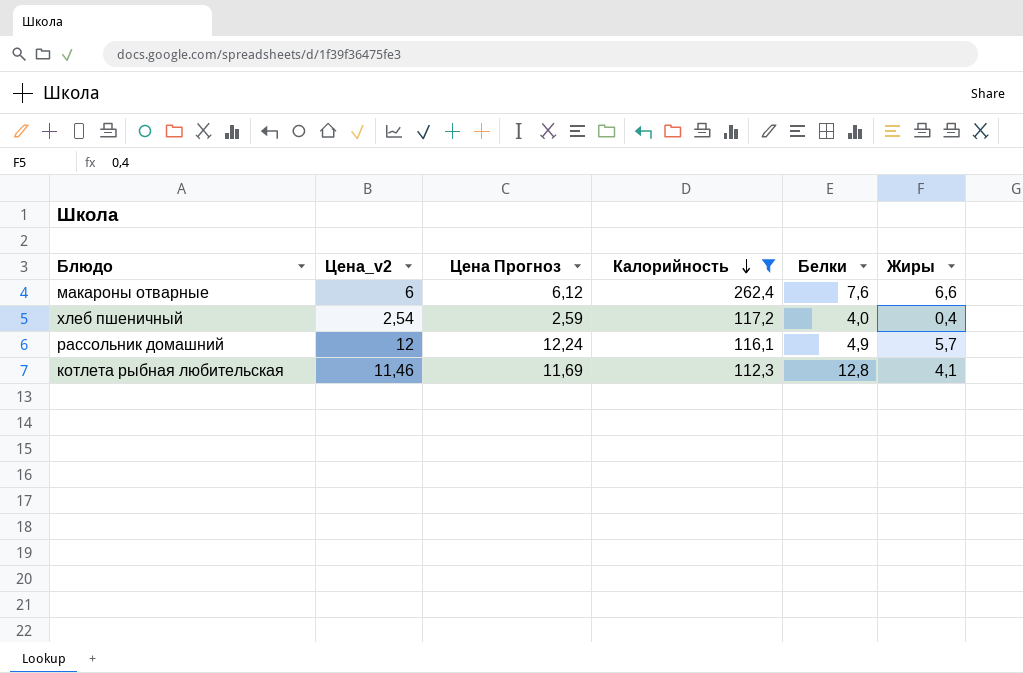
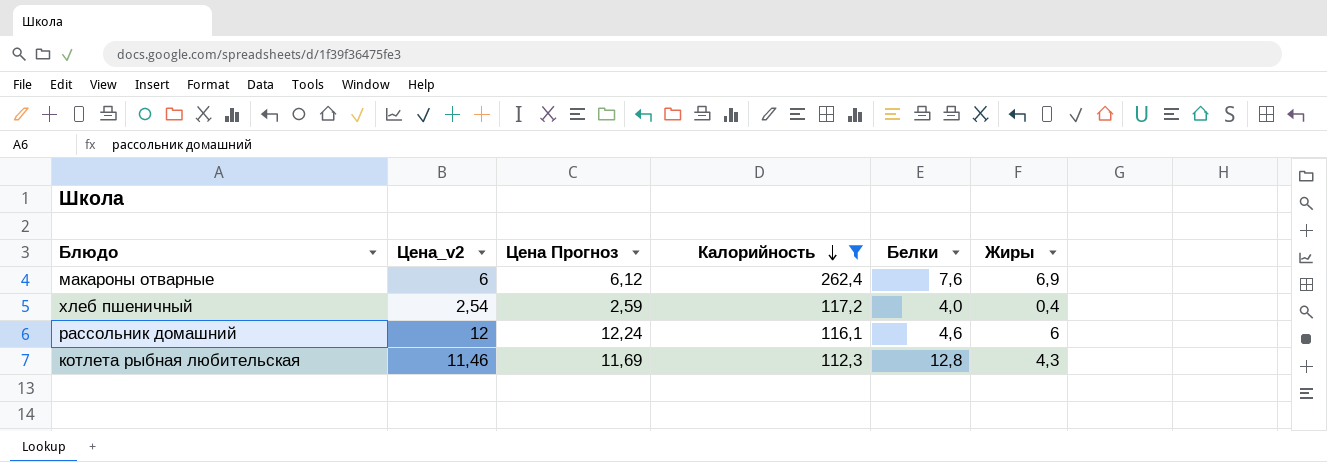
макароны отварные | Жиры: 6,6 -> 6,9
рассольник домашний | Белки: 4,9 -> 4,6
рассольник домашний | Жиры: 5,7 -> 6
котлета рыбная любительская | Жиры: 4,1 -> 4,3

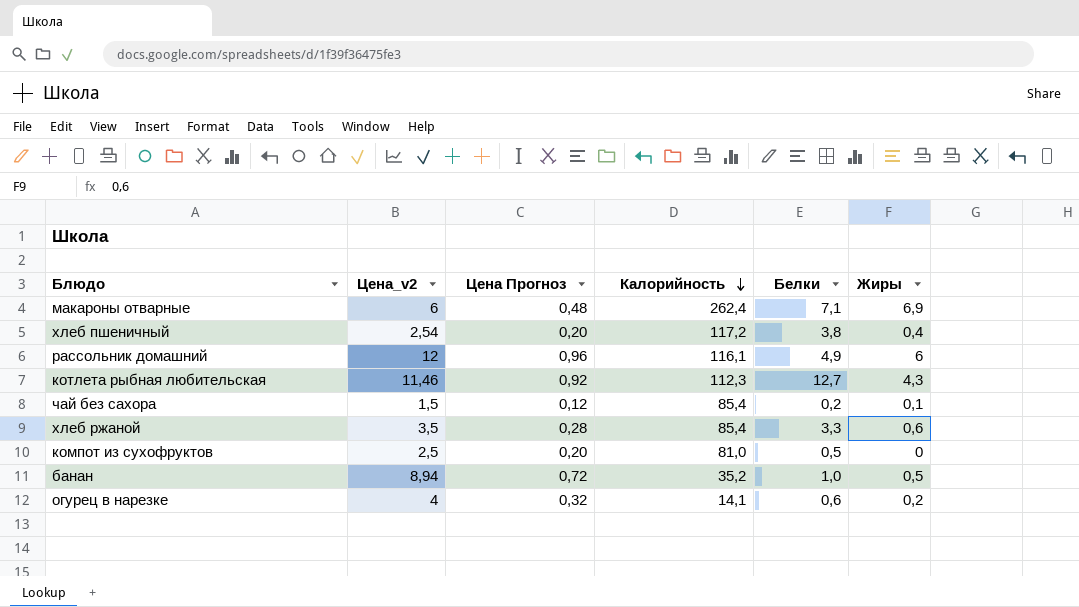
filter: Калорийность >= 112,3 -> none
column Цена Прогноз | formula: [Цена_v2] * 1,02 -> [Цена_v2] * 0,08
макароны отварные | Белки: 7,6 -> 7,1
хлеб пшеничный | Белки: 4,0 -> 3,8
рассольник домашний | Белки: 4,6 -> 4,9
котлета рыбная любительская | Белки: 12,8 -> 12,7

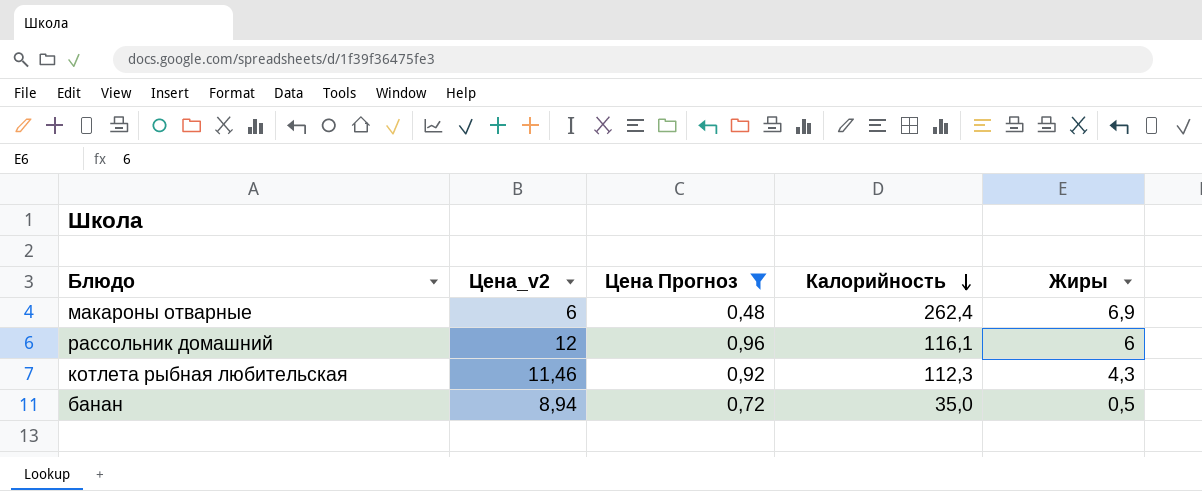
filter: none -> Цена Прогноз >= 0,48
column Белки | position: 5 -> none
банан | Калорийность: 35,2 -> 35,0

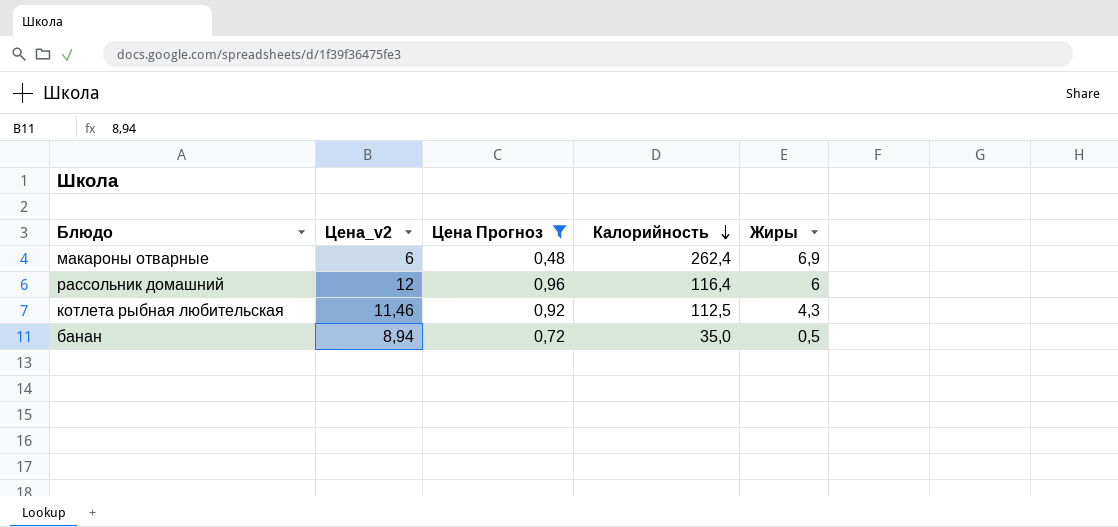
рассольник домашний | Калорийность: 116,1 -> 116,4
котлета рыбная любительская | Калорийность: 112,3 -> 112,5

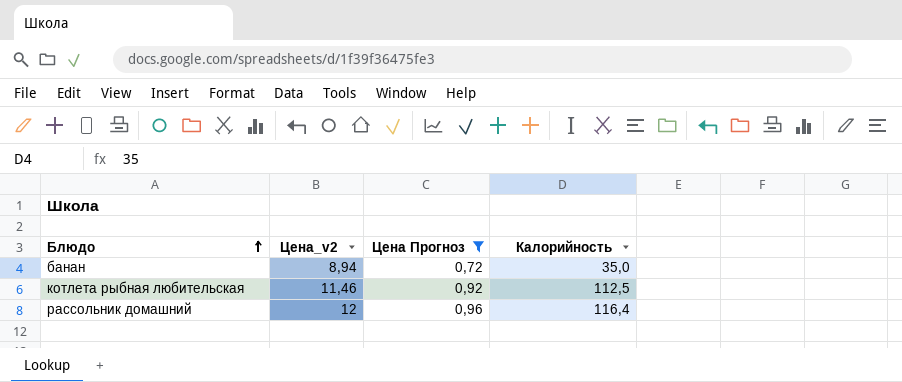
row order: Калорийность descending -> Блюдо ascending
column Жиры | position: 5 -> none
row макароны отварные: 6 | 0,48 | 262,4 | 6,9 -> none

